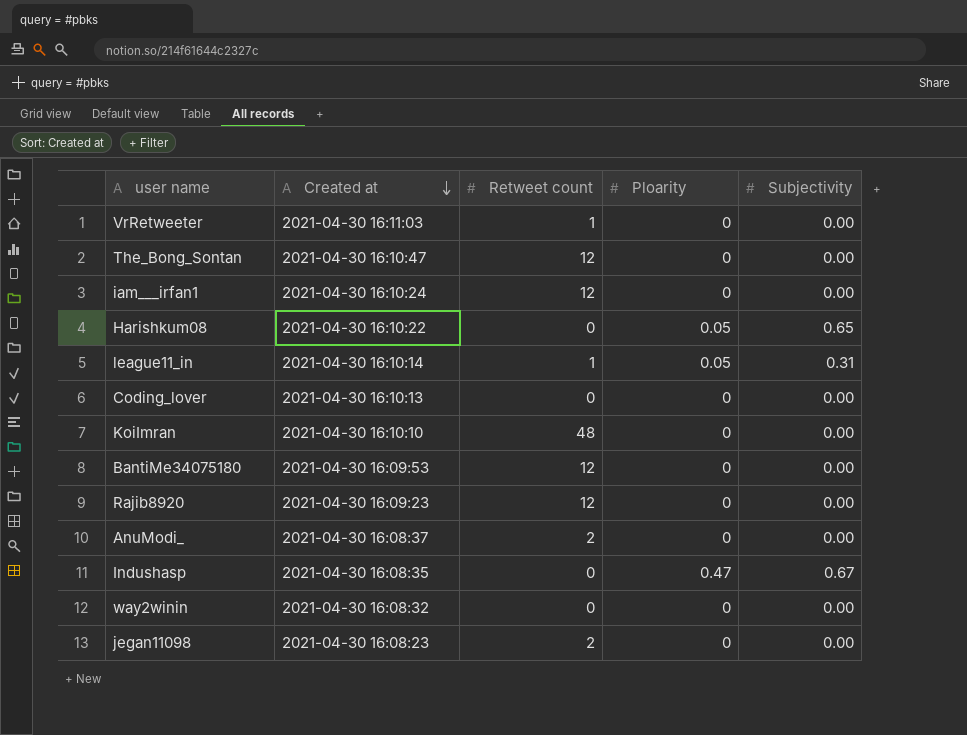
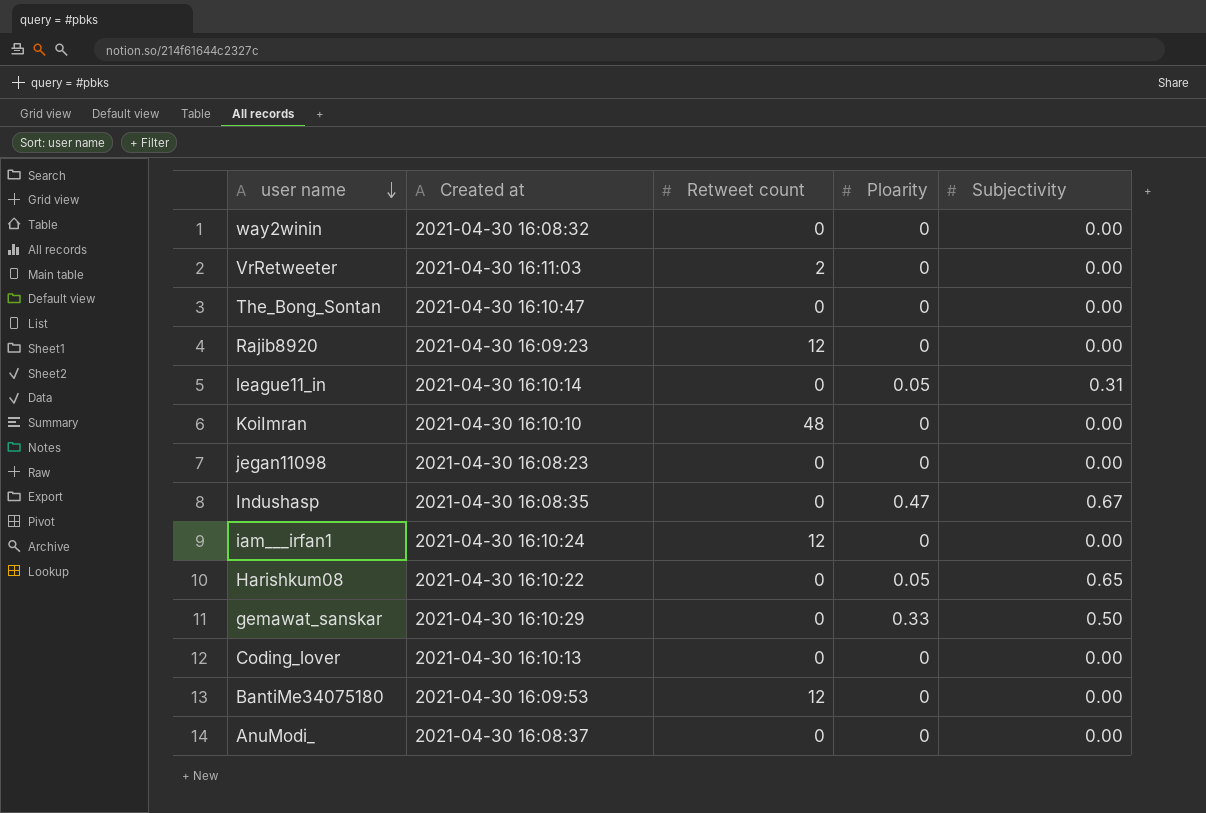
row order: Created at descending -> user name descending
VrRetweeter | Retweet count: 1 -> 2
The_Bong_Sontan | Retweet count: 12 -> 0
league11_in | Retweet count: 1 -> 0
jegan11098 | Retweet count: 2 -> 0
row gemawat_sanskar: none -> 2021-04-30 16:10:29 | 0 | 0.33 | 0.50
AnuModi_ | Retweet count: 2 -> 0

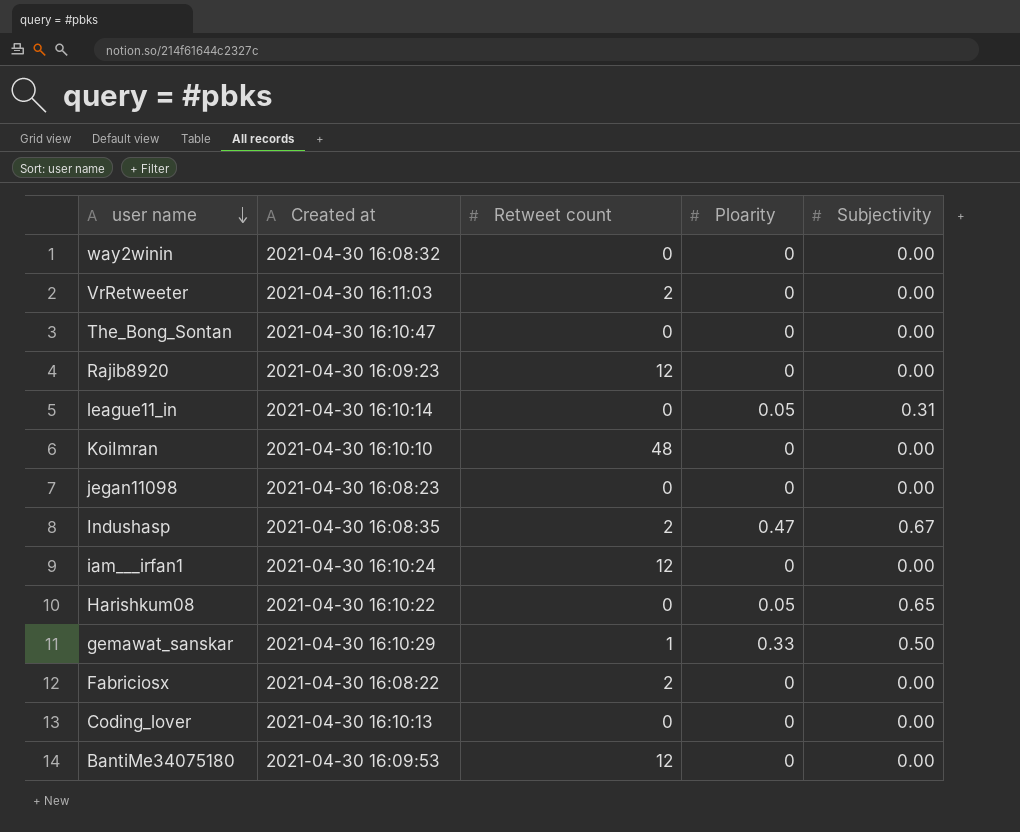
row AnuModi_: 2021-04-30 16:08:37 | 0 | 0 | 0.00 -> none
Indushasp | Retweet count: 0 -> 2
gemawat_sanskar | Retweet count: 0 -> 1
row Fabriciosx: none -> 2021-04-30 16:08:22 | 2 | 0 | 0.00

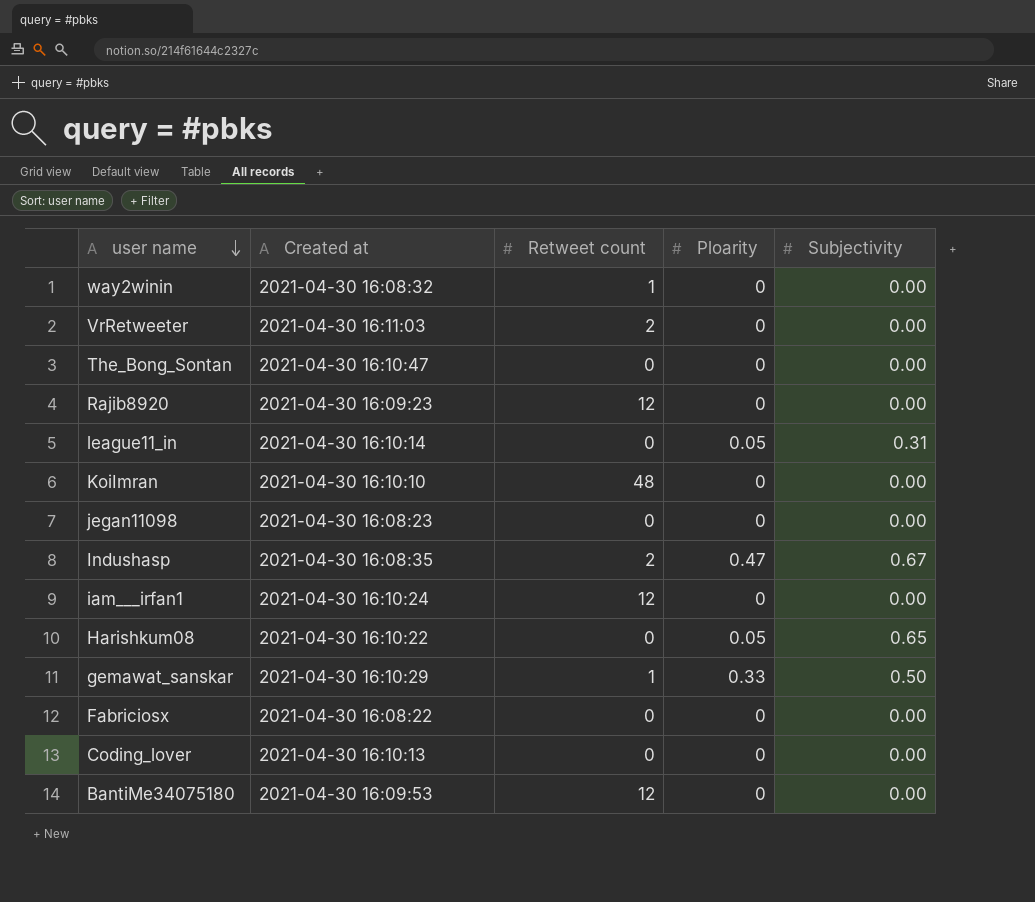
way2winin | Retweet count: 0 -> 1
Fabriciosx | Retweet count: 2 -> 0

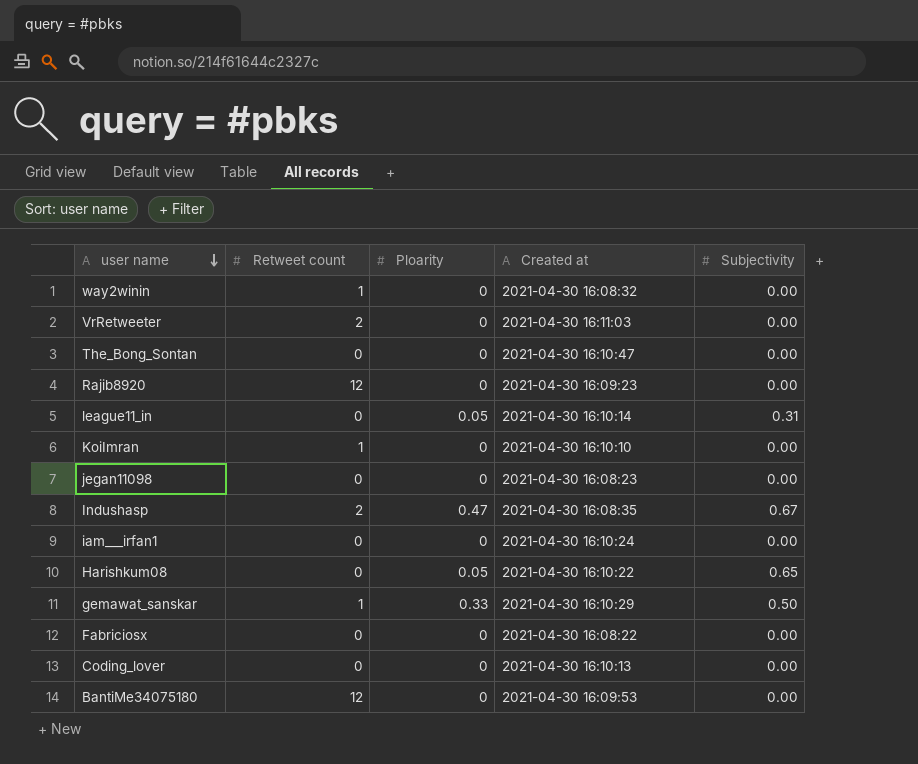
column Created at | position: 2 -> 4
KoiImran | Retweet count: 48 -> 1
iam___irfan1 | Retweet count: 12 -> 0

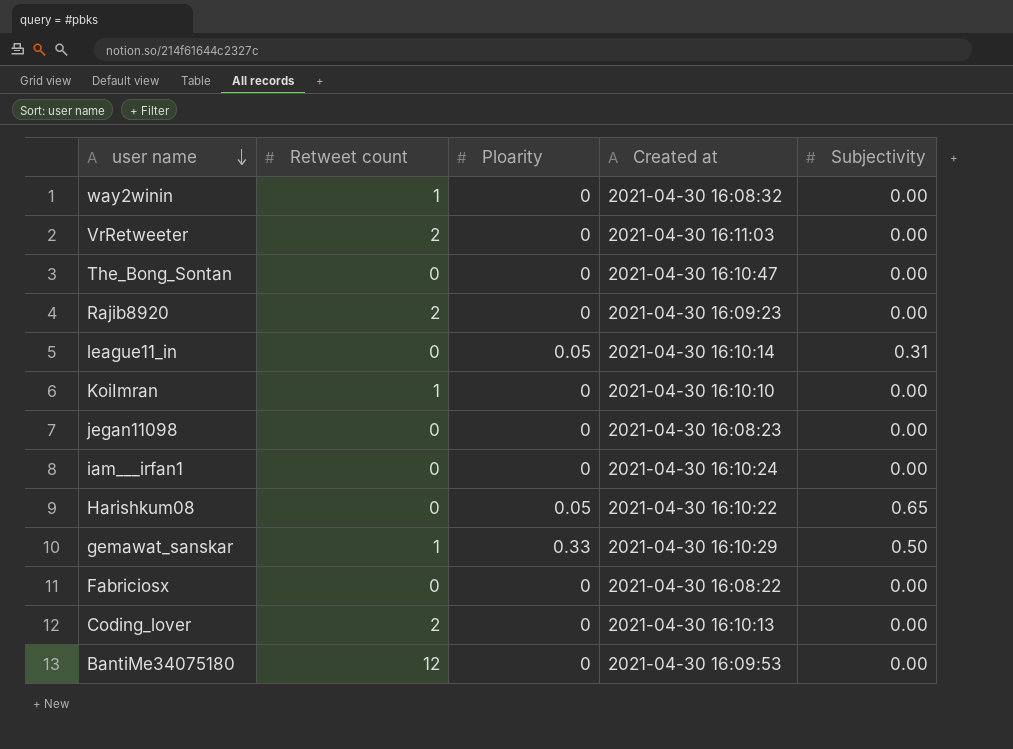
row Indushasp: 2 | 0.47 | 2021-04-30 16:08:35 | 0.67 -> none
Rajib8920 | Retweet count: 12 -> 2
Coding_lover | Retweet count: 0 -> 2

